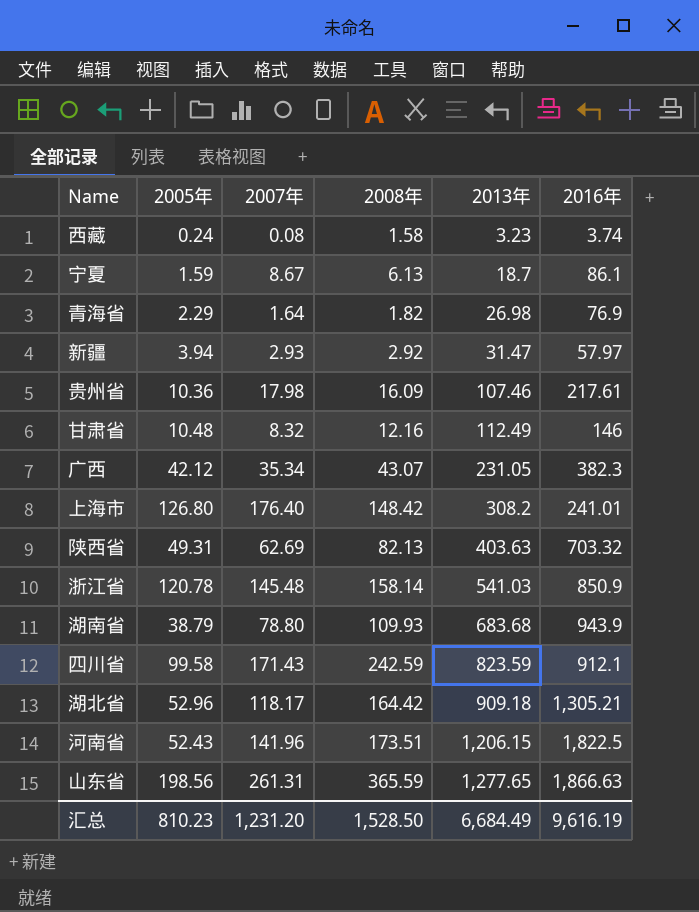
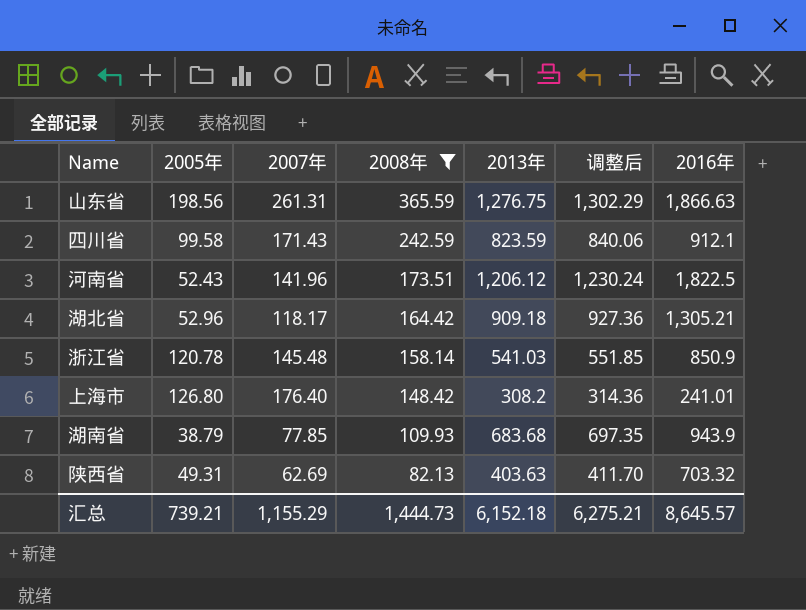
filter: none -> 2008年 >= 82.13
row order: 2013年 ascending -> 2008年 descending
column 调整后 | formula: none -> [2013年] * 1.02
山东省 | 2013年: 1,277.65 -> 1,276.75
河南省 | 2013年: 1,206.15 -> 1,206.12
湖南省 | 2007年: 78.80 -> 77.85
汇总 | 2005年: 810.23 -> 739.21
汇总 | 2007年: 1,231.20 -> 1,155.29
汇总 | 2008年: 1,528.50 -> 1,444.73
汇总 | 2013年: 6,684.49 -> 6,152.18
汇总 | 2016年: 9,616.19 -> 8,645.57

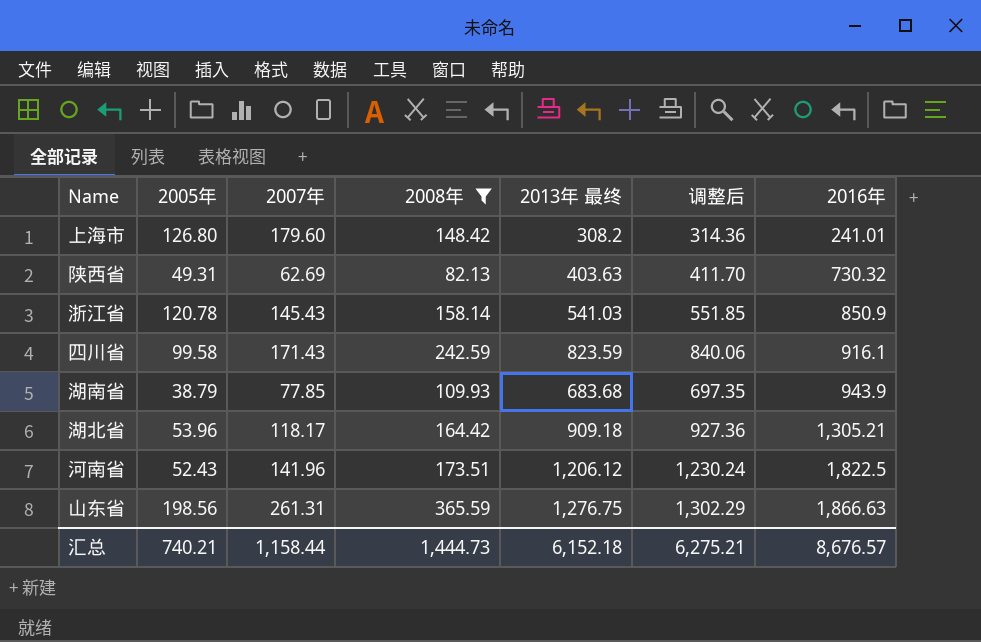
row order: 2008年 descending -> 2016年 ascending
column name: 2013年 -> 2013年 最终
上海市 | 2007年: 176.40 -> 179.60
陕西省 | 2016年: 703.32 -> 730.32
浙江省 | 2007年: 145.48 -> 145.43
四川省 | 2016年: 912.1 -> 916.1
湖北省 | 2005年: 52.96 -> 53.96
汇总 | 2005年: 739.21 -> 740.21
汇总 | 2007年: 1,155.29 -> 1,158.44
汇总 | 2016年: 8,645.57 -> 8,676.57

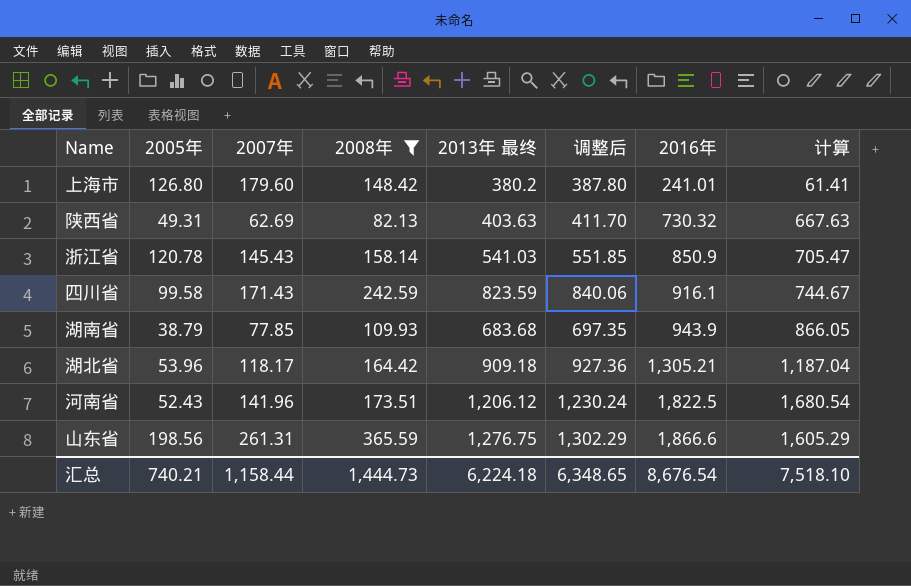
column 计算 | formula: none -> [2016年] - [2007年]
上海市 | 2013年 最终: 308.2 -> 380.2
上海市 | 调整后: 314.36 -> 387.80
山东省 | 2016年: 1,866.63 -> 1,866.6
汇总 | 2013年 最终: 6,152.18 -> 6,224.18
汇总 | 调整后: 6,275.21 -> 6,348.65
汇总 | 2016年: 8,676.57 -> 8,676.54

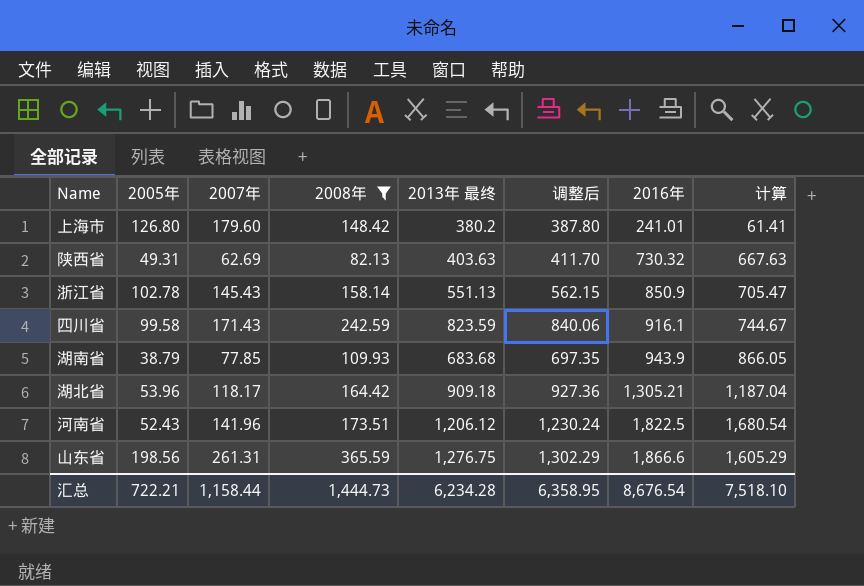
浙江省 | 2005年: 120.78 -> 102.78
浙江省 | 2013年 最终: 541.03 -> 551.13
浙江省 | 调整后: 551.85 -> 562.15
汇总 | 2005年: 740.21 -> 722.21
汇总 | 2013年 最终: 6,224.18 -> 6,234.28
汇总 | 调整后: 6,348.65 -> 6,358.95

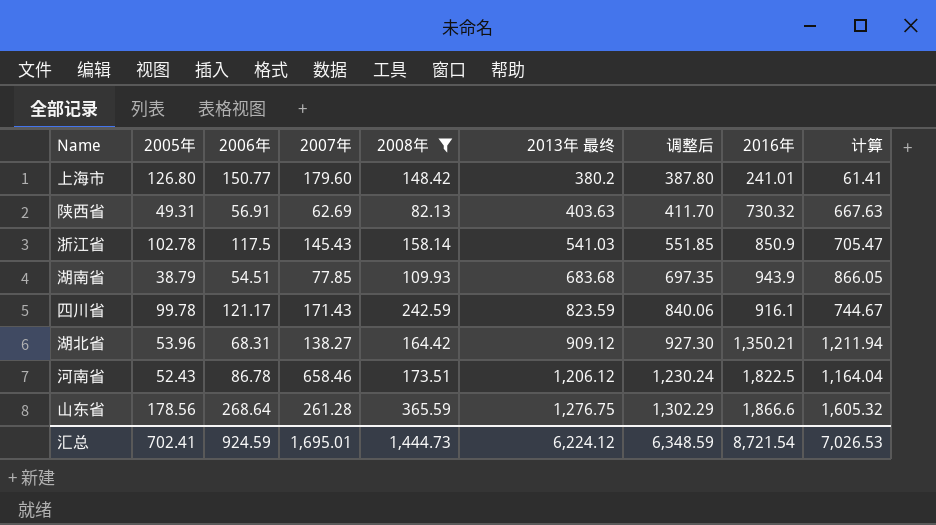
row order: 2016年 ascending -> 2013年 最终 ascending
column 2006年 | position: none -> 3
浙江省 | 2013年 最终: 551.13 -> 541.03
浙江省 | 调整后: 562.15 -> 551.85
四川省 | 2005年: 99.58 -> 99.78
湖北省 | 2007年: 118.17 -> 138.27
湖北省 | 2013年 最终: 909.18 -> 909.12
湖北省 | 调整后: 927.36 -> 927.30
湖北省 | 2016年: 1,305.21 -> 1,350.21
湖北省 | 计算: 1,187.04 -> 1,211.94
河南省 | 2007年: 141.96 -> 658.46
河南省 | 计算: 1,680.54 -> 1,164.04
山东省 | 2005年: 198.56 -> 178.56
山东省 | 2007年: 261.31 -> 261.28
山东省 | 计算: 1,605.29 -> 1,605.32
汇总 | 2005年: 722.21 -> 702.41
汇总 | 2007年: 1,158.44 -> 1,695.01
汇总 | 2013年 最终: 6,234.28 -> 6,224.12
汇总 | 调整后: 6,358.95 -> 6,348.59
汇总 | 2016年: 8,676.54 -> 8,721.54
汇总 | 计算: 7,518.10 -> 7,026.53

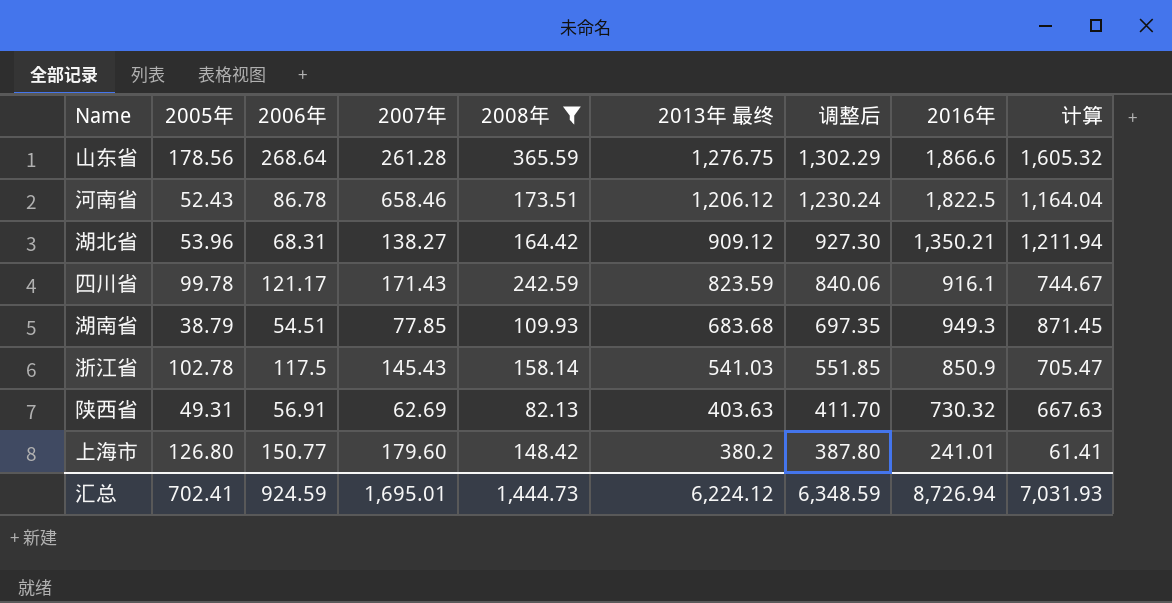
row order: 2013年 最终 ascending -> 2013年 最终 descending
湖南省 | 2016年: 943.9 -> 949.3
湖南省 | 计算: 866.05 -> 871.45
汇总 | 2016年: 8,721.54 -> 8,726.94
汇总 | 计算: 7,026.53 -> 7,031.93

